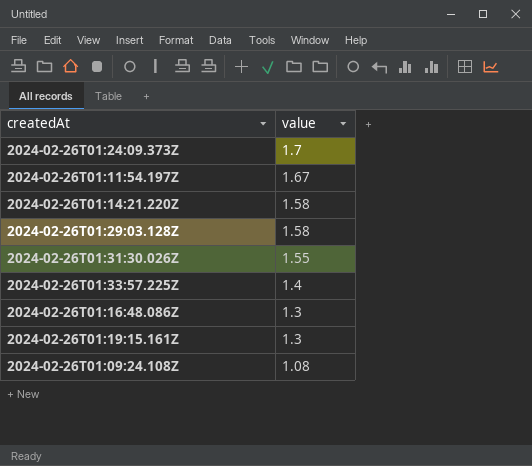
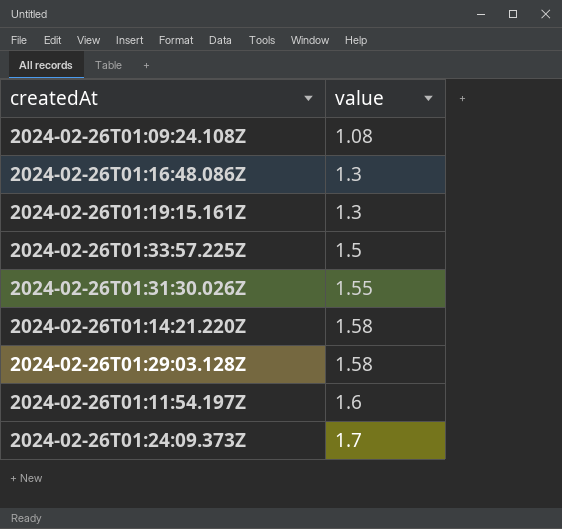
row order: value descending -> value ascending
2024-02-26T01:33:57.225Z | value: 1.4 -> 1.5
2024-02-26T01:11:54.197Z | value: 1.67 -> 1.6

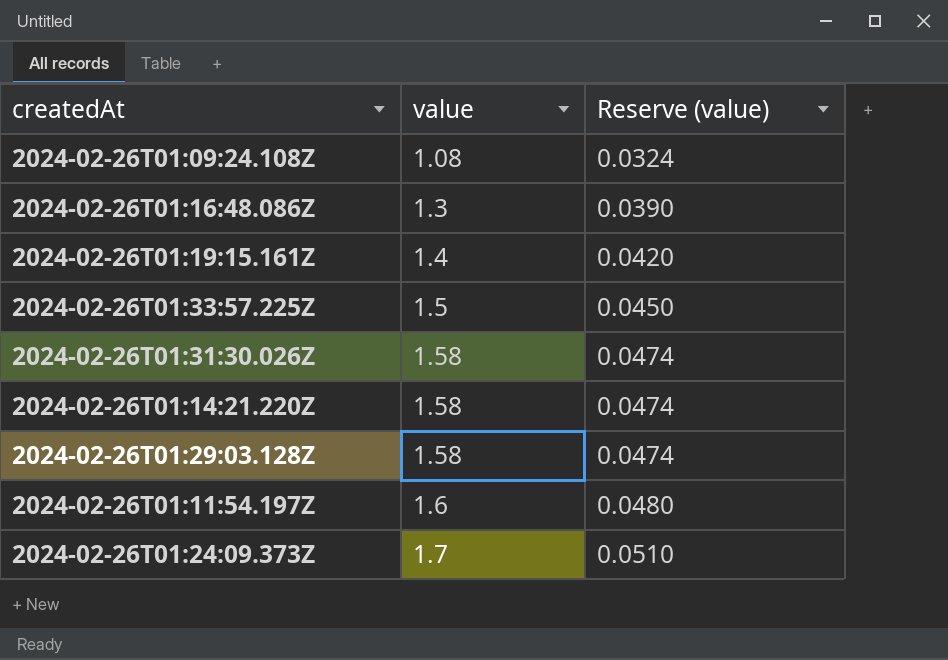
column Reserve (value) | formula: none -> [value] * 0.03
2024-02-26T01:19:15.161Z | value: 1.3 -> 1.4
2024-02-26T01:31:30.026Z | value: 1.55 -> 1.58

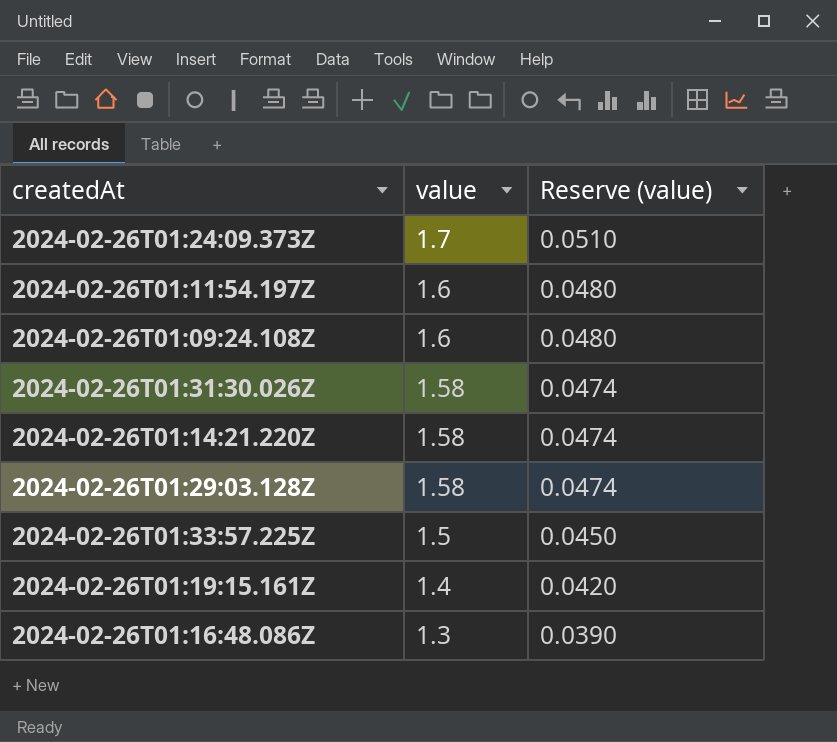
row order: value ascending -> value descending
2024-02-26T01:09:24.108Z | value: 1.08 -> 1.6
2024-02-26T01:09:24.108Z | Reserve (value): 0.0324 -> 0.0480

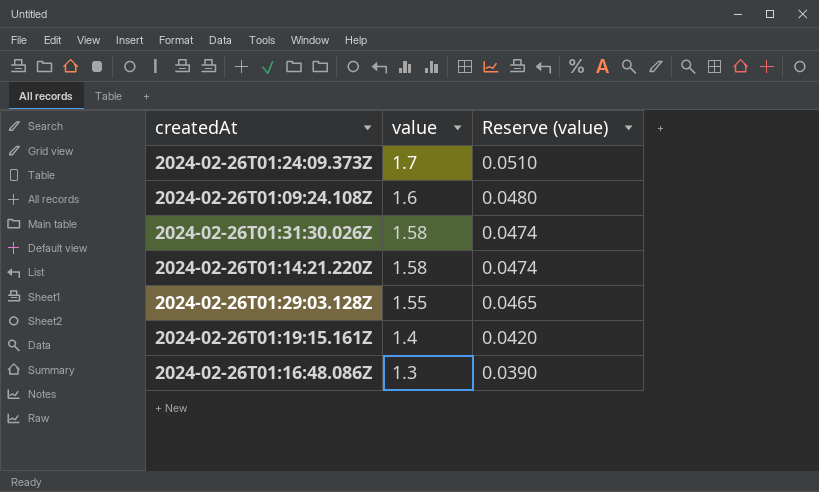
row 2024-02-26T01:11:54.197Z: 1.6 | 0.0480 -> none
row 2024-02-26T01:33:57.225Z: 1.5 | 0.0450 -> none
2024-02-26T01:29:03.128Z | value: 1.58 -> 1.55
2024-02-26T01:29:03.128Z | Reserve (value): 0.0474 -> 0.0465

